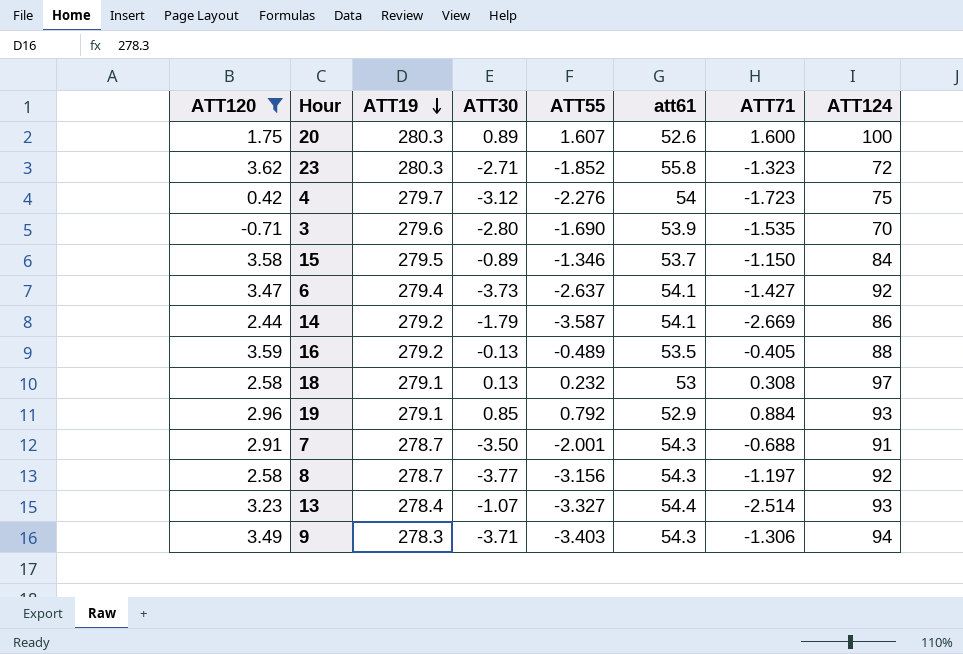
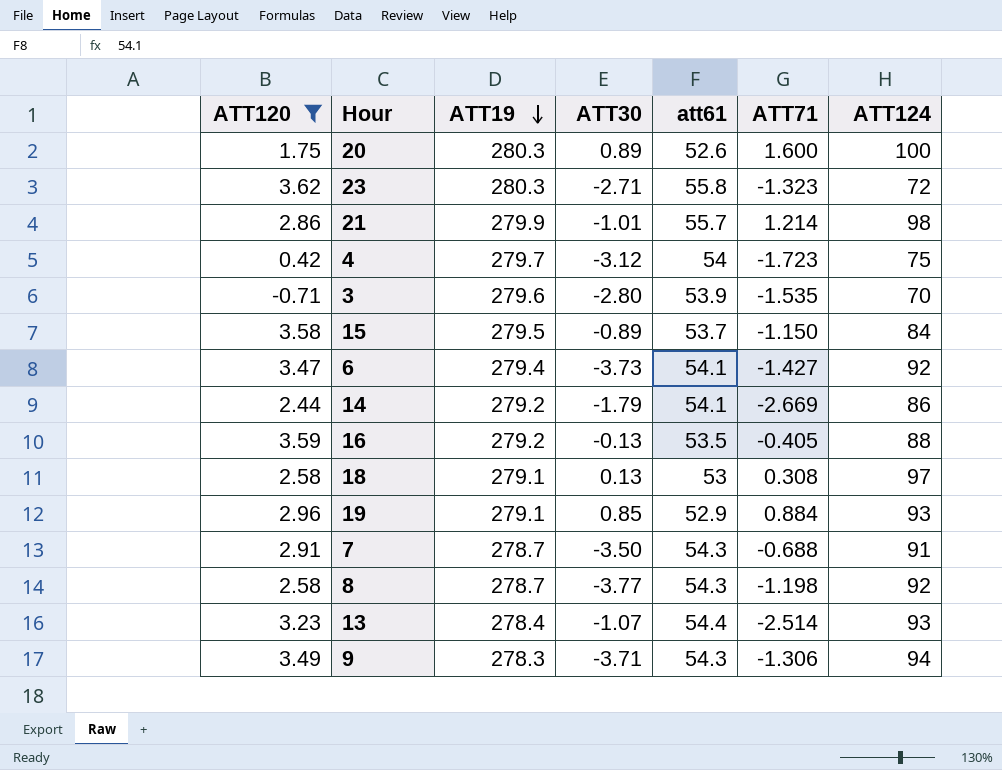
column ATT55 | position: 5 -> none
row 21: none -> 2.86 | 279.9 | -1.01 | 55.7 | 1.214 | 98
8 | ATT71: -1.197 -> -1.198

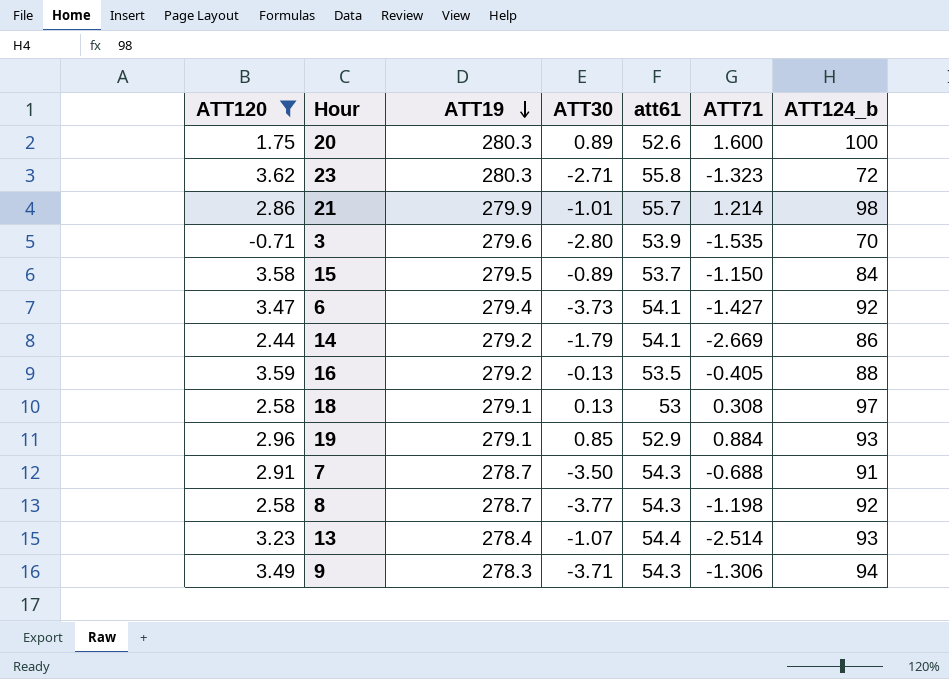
column name: ATT124 -> ATT124_b
row 4: 0.42 | 279.7 | -3.12 | 54 | -1.723 | 75 -> none

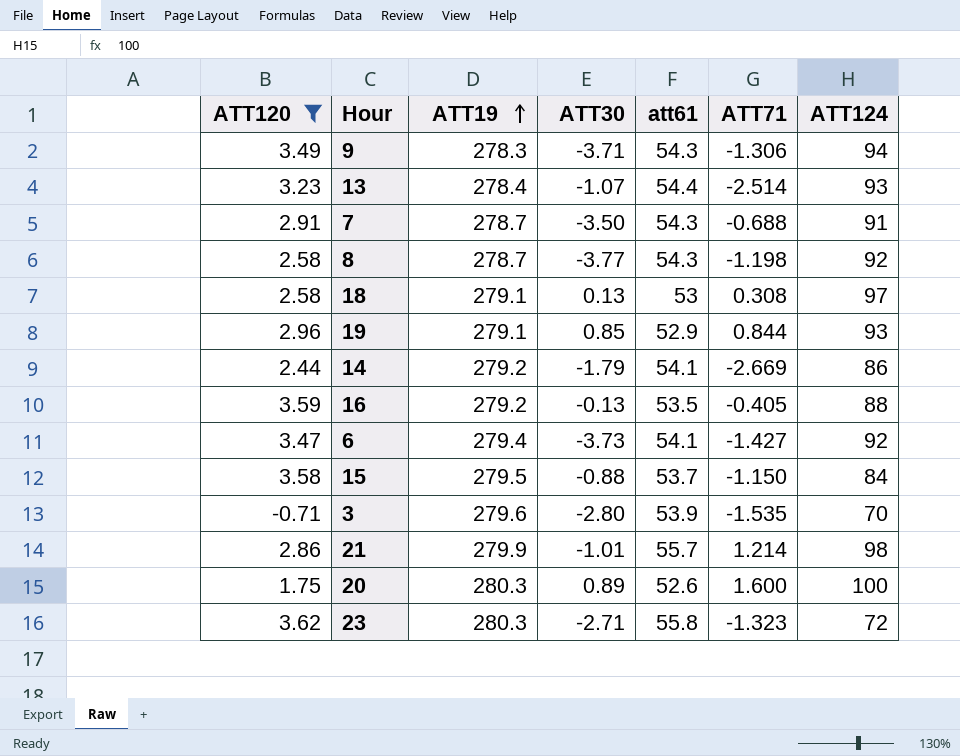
row order: ATT19 descending -> ATT19 ascending
column name: ATT124_b -> ATT124
19 | ATT71: 0.884 -> 0.844
15 | ATT30: -0.89 -> -0.88

